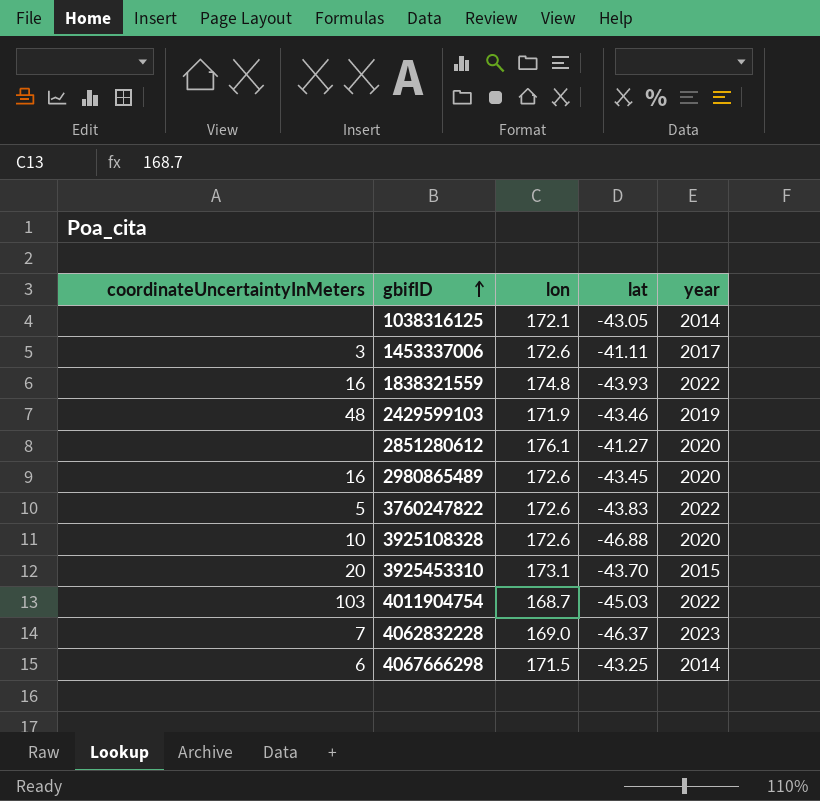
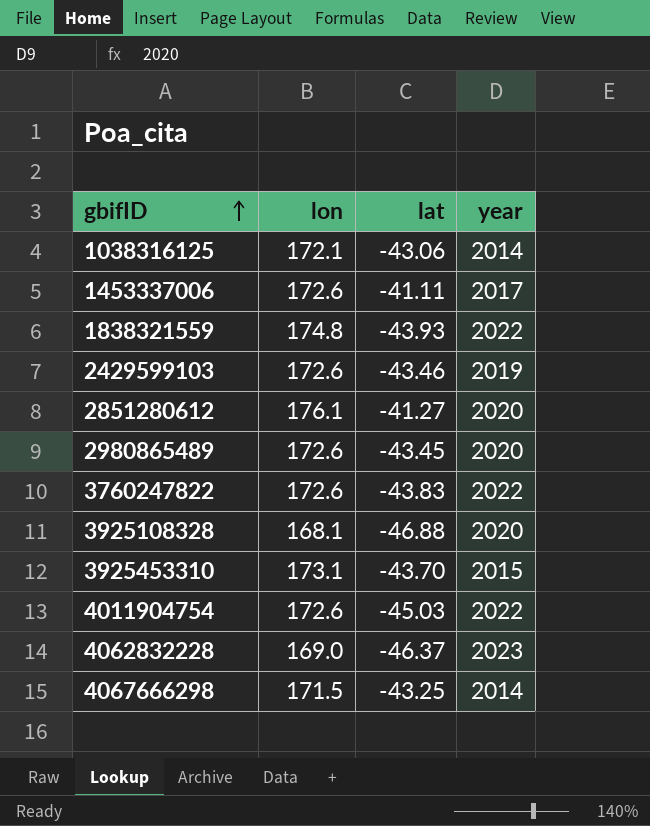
column coordinateUncertaintyInMeters | position: 1 -> none
1038316125 | lat: -43.05 -> -43.06
2429599103 | lon: 171.9 -> 172.6
3925108328 | lon: 172.6 -> 168.1
4011904754 | lon: 168.7 -> 172.6

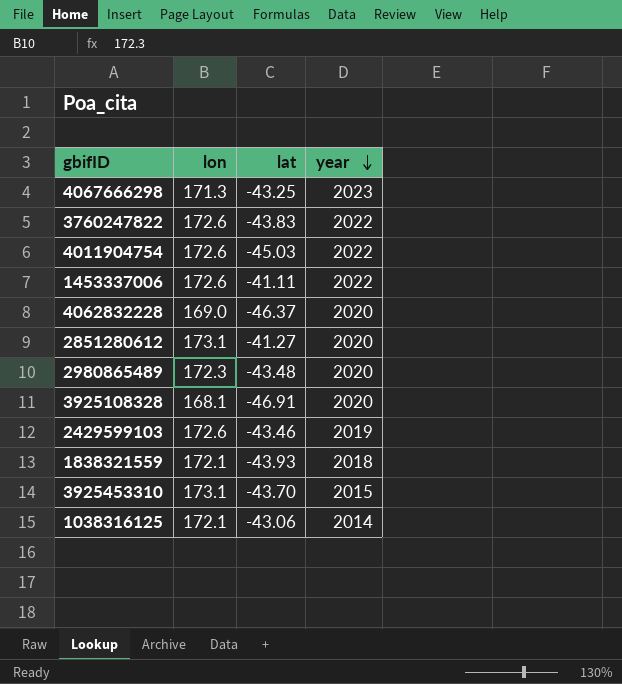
row order: gbifID ascending -> year descending
4067666298 | lon: 171.5 -> 171.3
4067666298 | year: 2014 -> 2023
1453337006 | year: 2017 -> 2022
4062832228 | year: 2023 -> 2020
2851280612 | lon: 176.1 -> 173.1
2980865489 | lon: 172.6 -> 172.3
2980865489 | lat: -43.45 -> -43.48
3925108328 | lat: -46.88 -> -46.91
1838321559 | lon: 174.8 -> 172.1
1838321559 | year: 2022 -> 2018

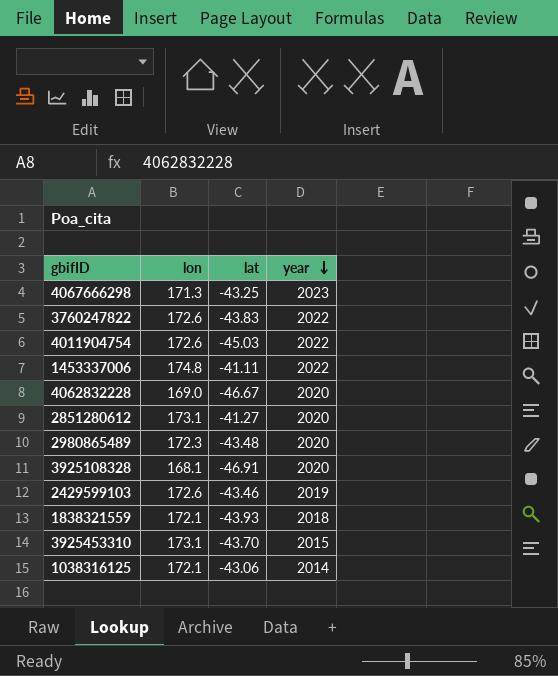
1453337006 | lon: 172.6 -> 174.8
4062832228 | lat: -46.37 -> -46.67

